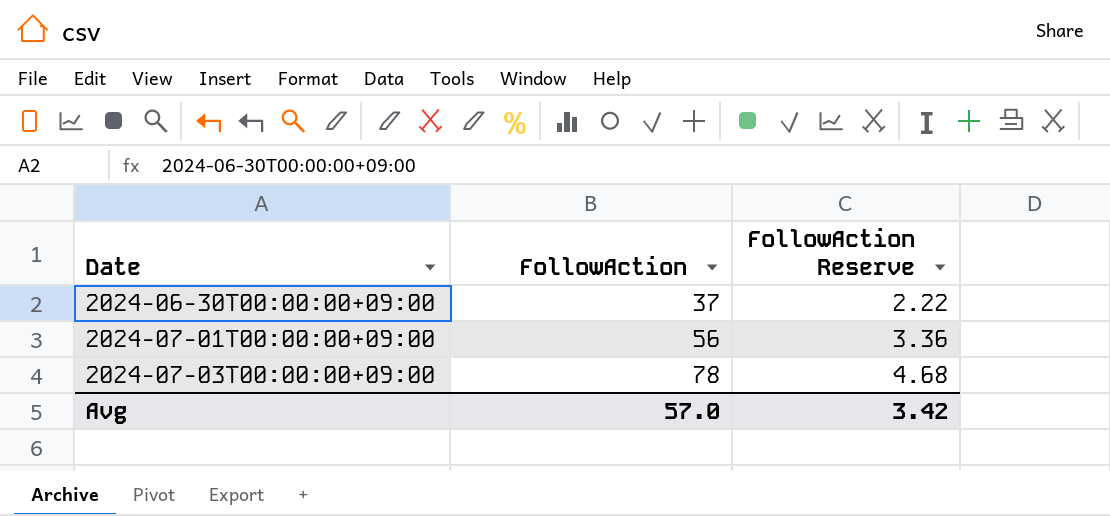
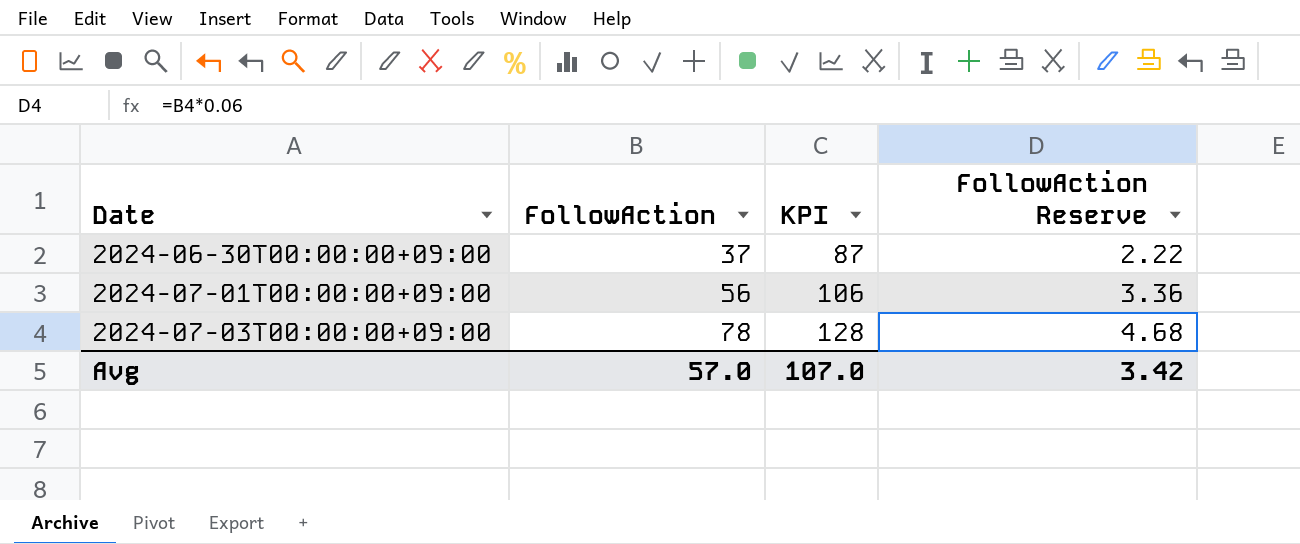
column KPI | formula: none -> [FollowAction] + 50

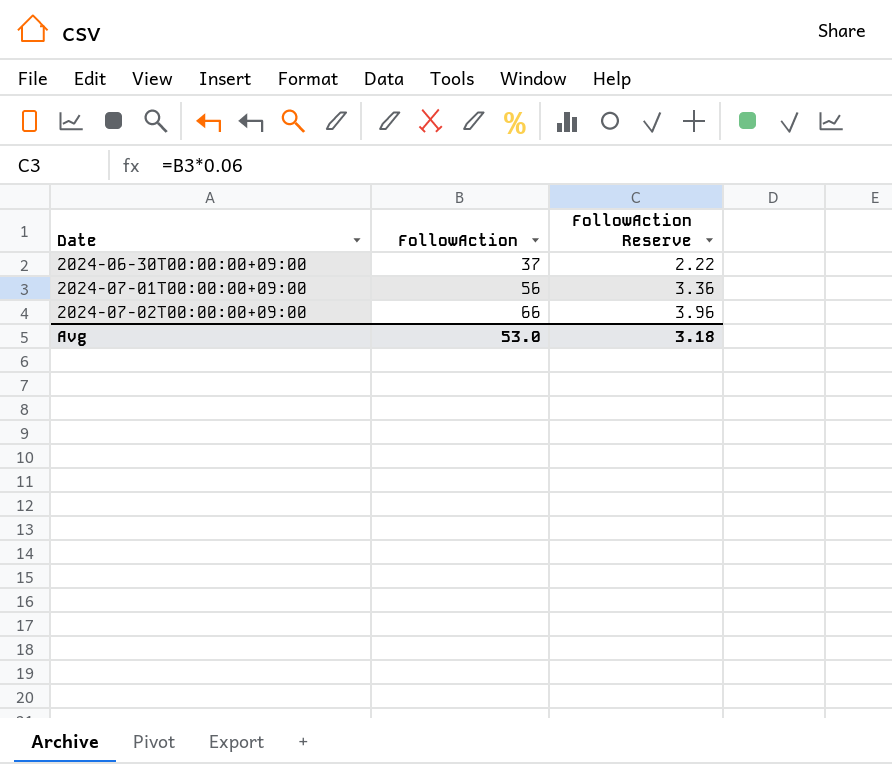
column KPI | formula: [FollowAction] + 50 -> none
row 2024-07-03T00:00:00+09:00: 78 | 128 | 4.68 -> none
row 2024-07-02T00:00:00+09:00: none -> 66 | 3.96
Avg | FollowAction: 57.0 -> 53.0
Avg | FollowAction Reserve: 3.42 -> 3.18

